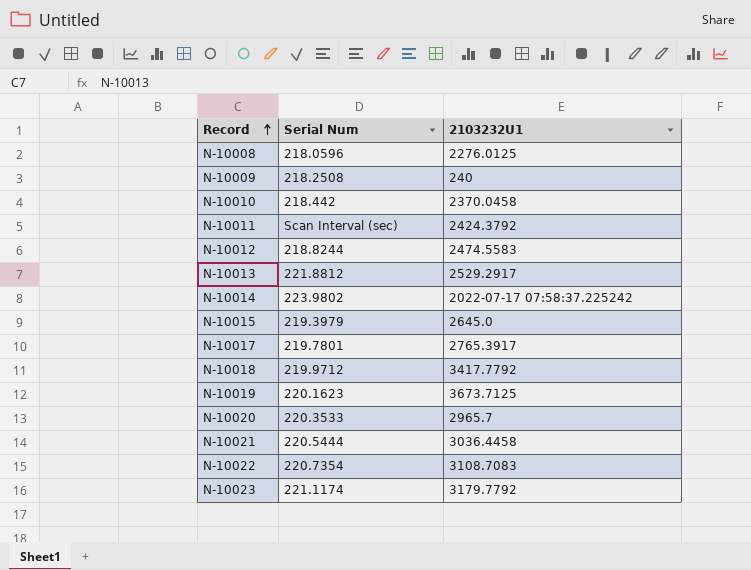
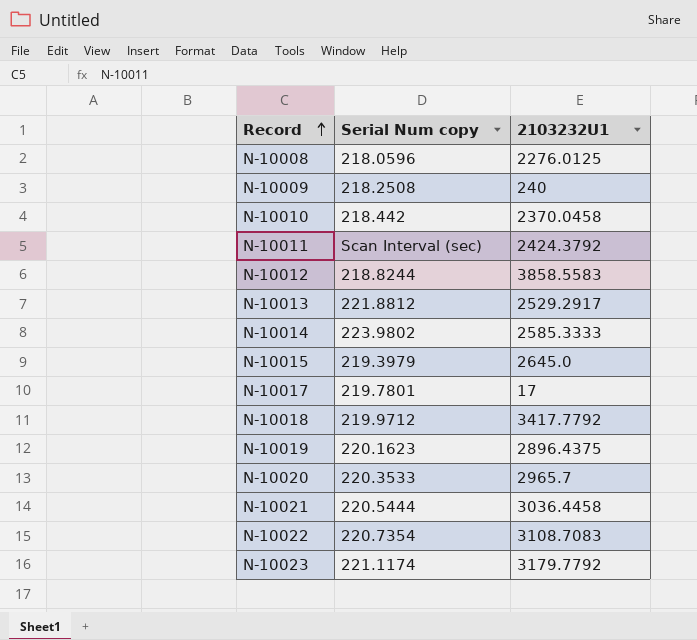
column name: Serial Num -> Serial Num copy
N-10012 | 2103232U1: 2474.5583 -> 3858.5583
N-10014 | 2103232U1: 2022-07-17 07:58:37.225242 -> 2585.3333
N-10017 | 2103232U1: 2765.3917 -> 17
N-10019 | 2103232U1: 3673.7125 -> 2896.4375

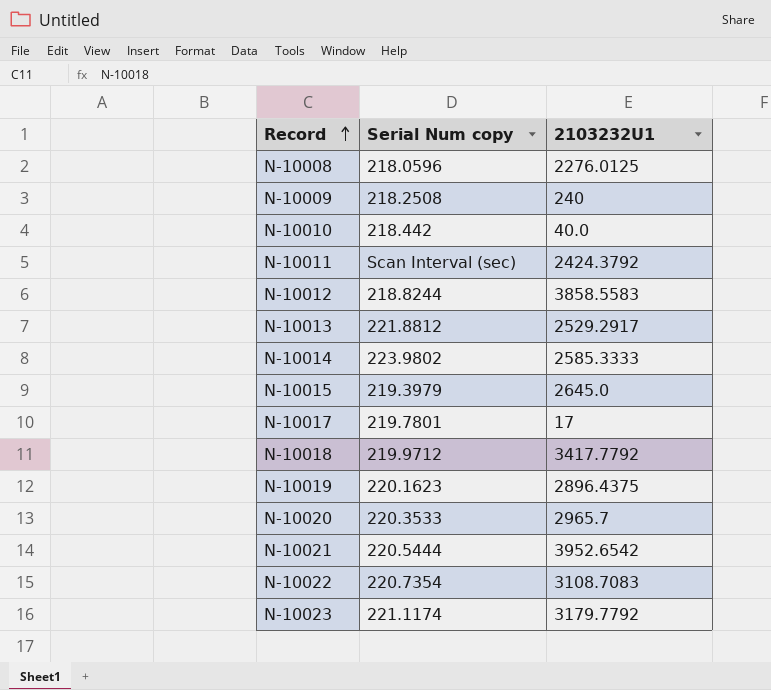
N-10010 | 2103232U1: 2370.0458 -> 40.0
N-10021 | 2103232U1: 3036.4458 -> 3952.6542

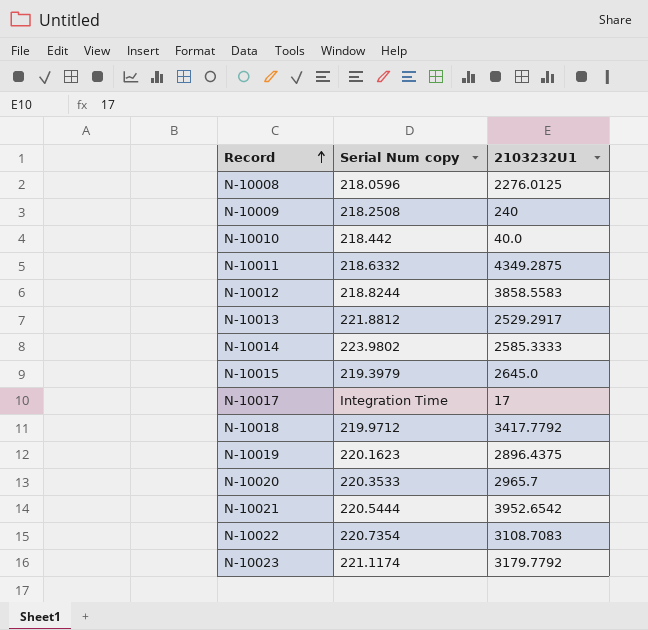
N-10011 | Serial Num copy: Scan Interval (sec) -> 218.6332
N-10011 | 2103232U1: 2424.3792 -> 4349.2875
N-10017 | Serial Num copy: 219.7801 -> Integration Time

